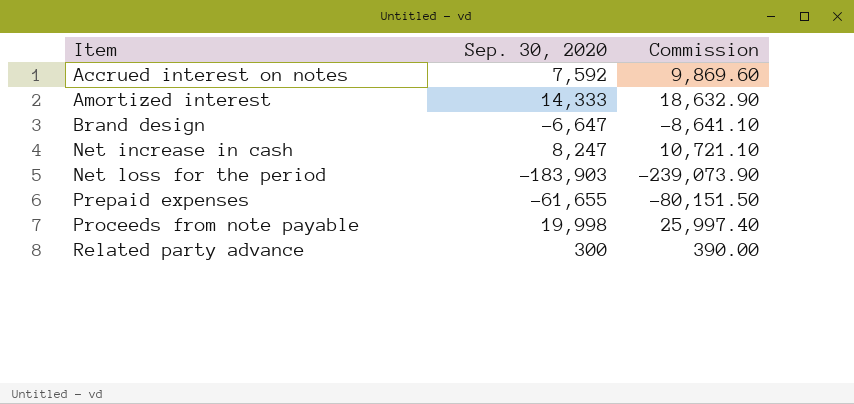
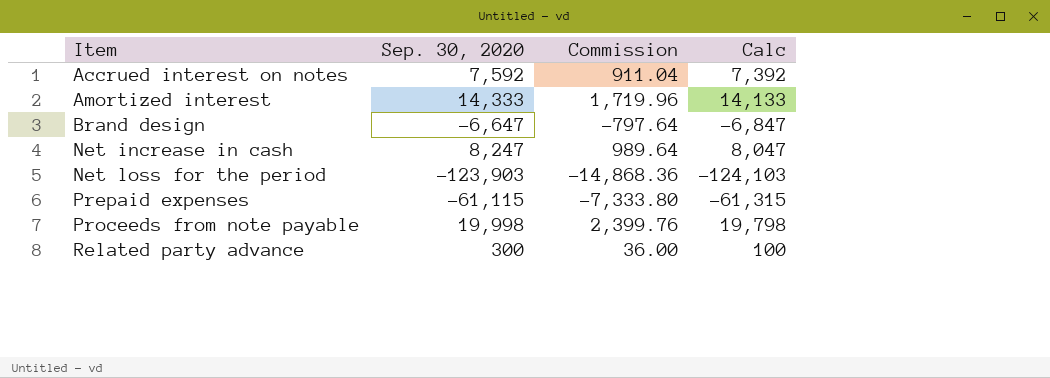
column Commission | formula: [Sep. 30, 2020] * 1.3 -> [Sep. 30, 2020] * 0.12
column Calc | formula: none -> [Sep. 30, 2020] - 200
Net loss for the period | Sep. 30, 2020: -183,903 -> -123,903
Prepaid expenses | Sep. 30, 2020: -61,655 -> -61,115

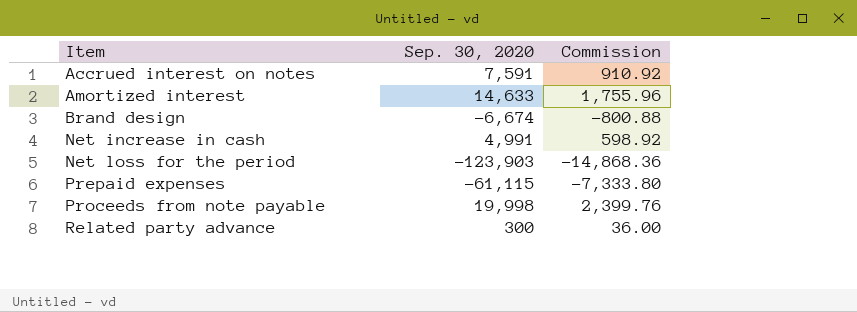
column Calc | formula: [Sep. 30, 2020] - 200 -> none
Accrued interest on notes | Sep. 30, 2020: 7,592 -> 7,591
Accrued interest on notes | Commission: 911.04 -> 910.92
Amortized interest | Sep. 30, 2020: 14,333 -> 14,633
Amortized interest | Commission: 1,719.96 -> 1,755.96
Brand design | Sep. 30, 2020: -6,647 -> -6,674
Brand design | Commission: -797.64 -> -800.88
Net increase in cash | Sep. 30, 2020: 8,247 -> 4,991
Net increase in cash | Commission: 989.64 -> 598.92

